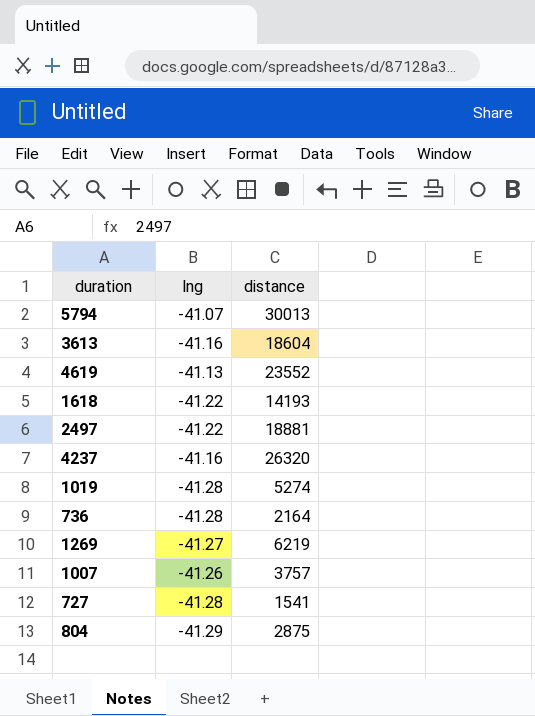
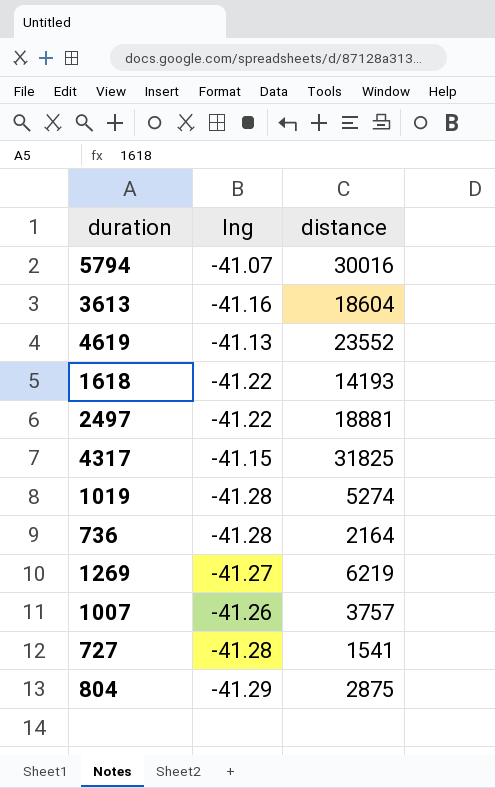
row 4237: -41.16 | 26320 -> none
5794 | distance: 30013 -> 30016
row 4317: none -> -41.15 | 31825

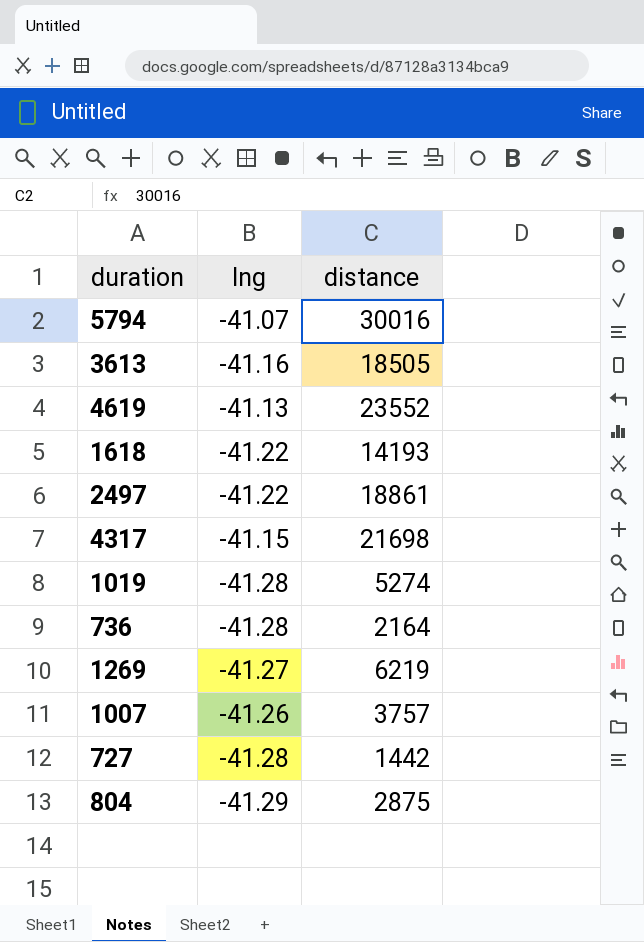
3613 | distance: 18604 -> 18505
2497 | distance: 18881 -> 18861
4317 | distance: 31825 -> 21698
727 | distance: 1541 -> 1442

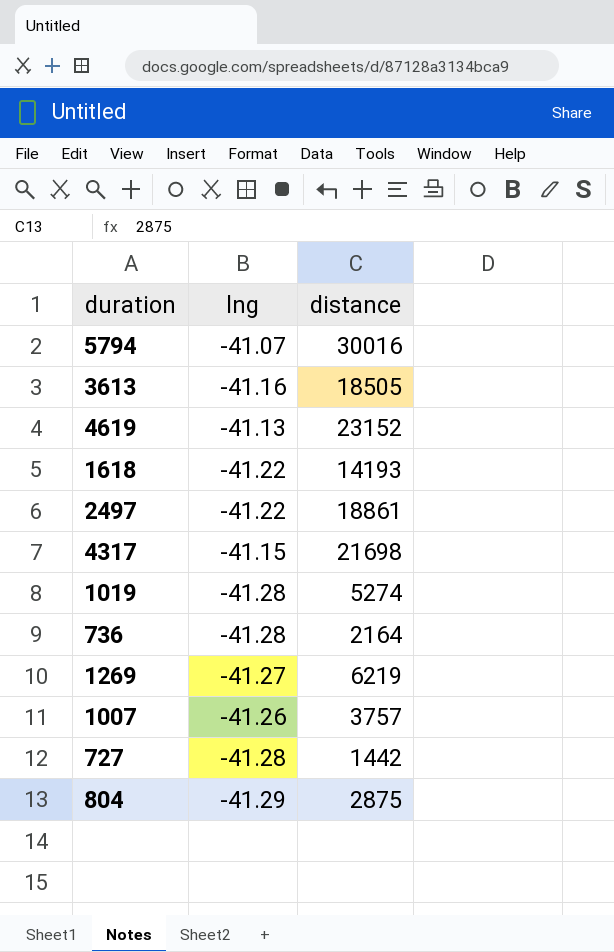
4619 | distance: 23552 -> 23152

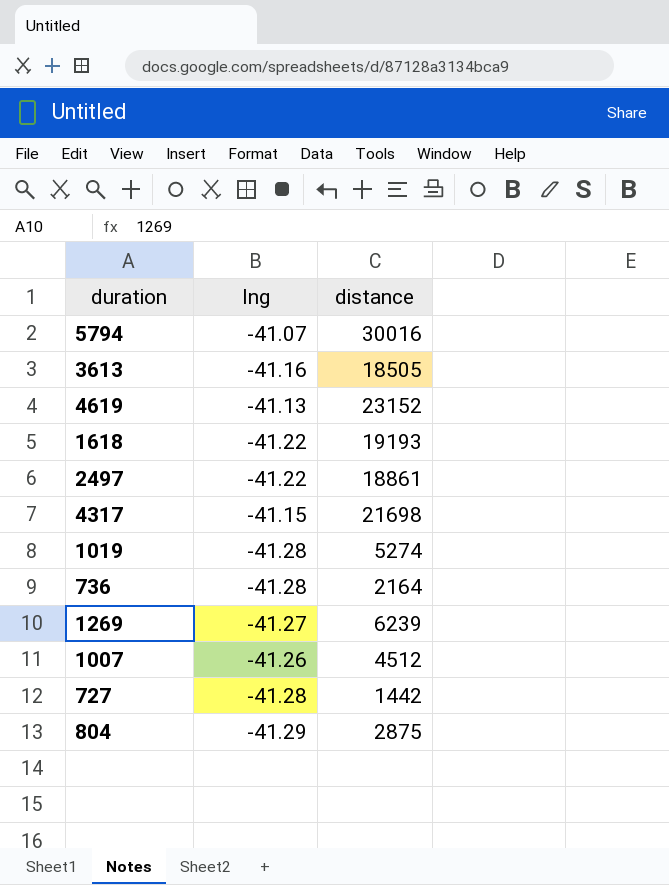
1618 | distance: 14193 -> 19193
1269 | distance: 6219 -> 6239
1007 | distance: 3757 -> 4512

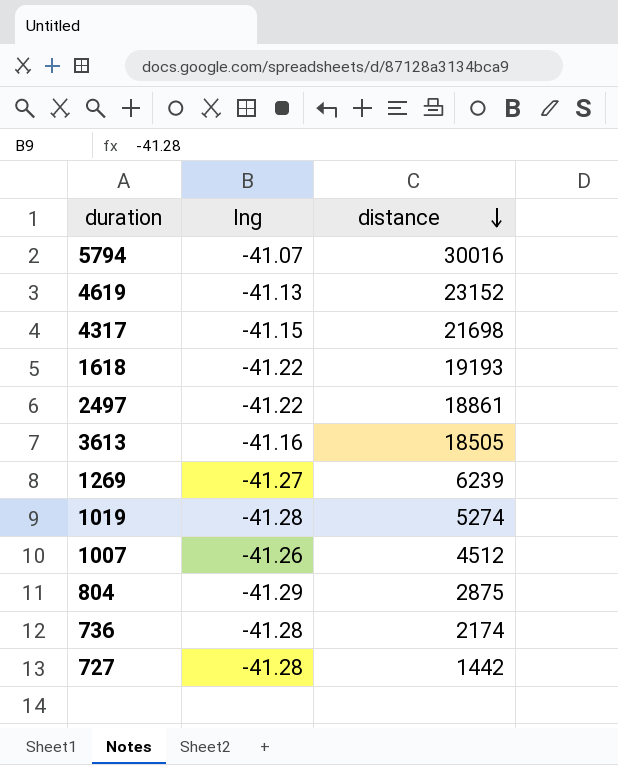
row order: none -> distance descending
736 | distance: 2164 -> 2174

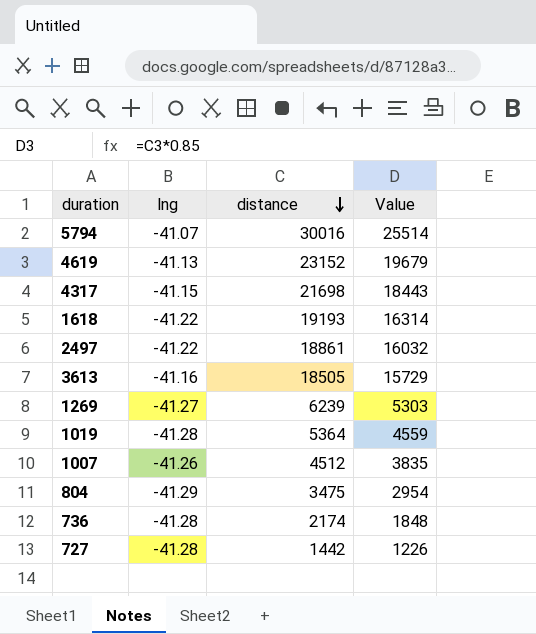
column Value | formula: none -> [distance] * 0.85
1019 | distance: 5274 -> 5364
804 | distance: 2875 -> 3475

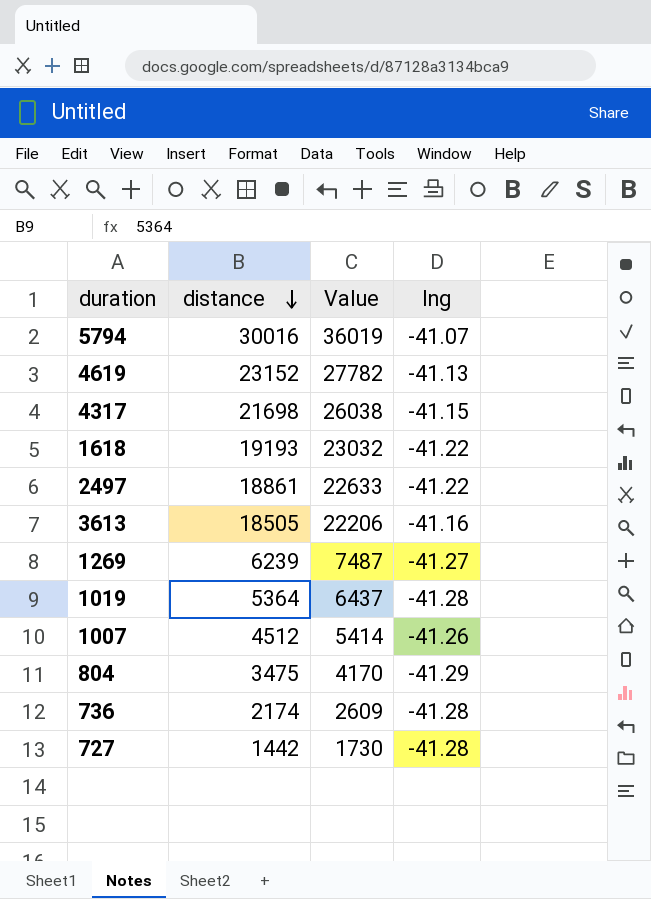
column Value | formula: [distance] * 0.85 -> [distance] * 1.2
column lng | position: 2 -> 4

